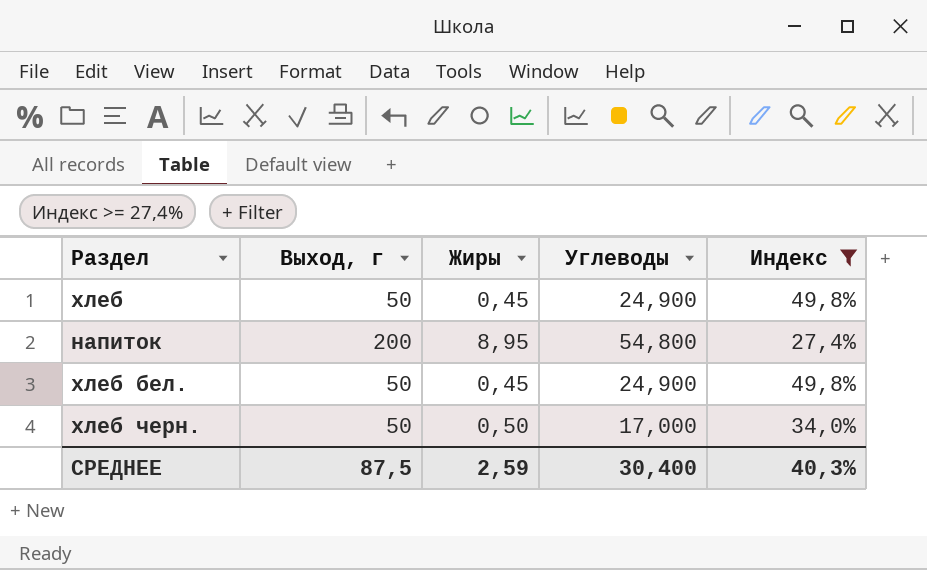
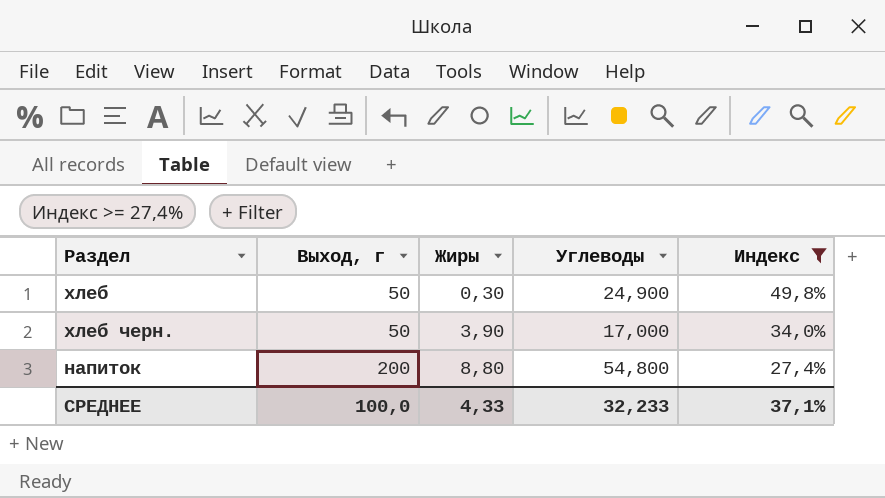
row order: none -> Выход, г ascending
row хлеб бел.: 50 | 0,45 | 24,900 | 49,8% -> none
хлеб | Жиры: 0,45 -> 0,30
хлеб черн. | Жиры: 0,50 -> 3,90
напиток | Жиры: 8,95 -> 8,80
СРЕДНЕЕ | Выход, г: 87,5 -> 100,0
СРЕДНЕЕ | Жиры: 2,59 -> 4,33
СРЕДНЕЕ | Углеводы: 30,400 -> 32,233
СРЕДНЕЕ | Индекс: 40,3% -> 37,1%

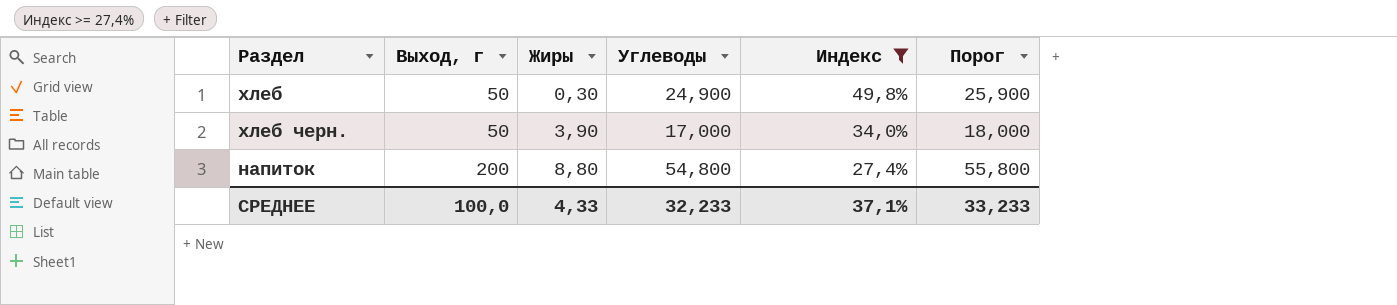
column Порог | formula: none -> [Углеводы] + 1

